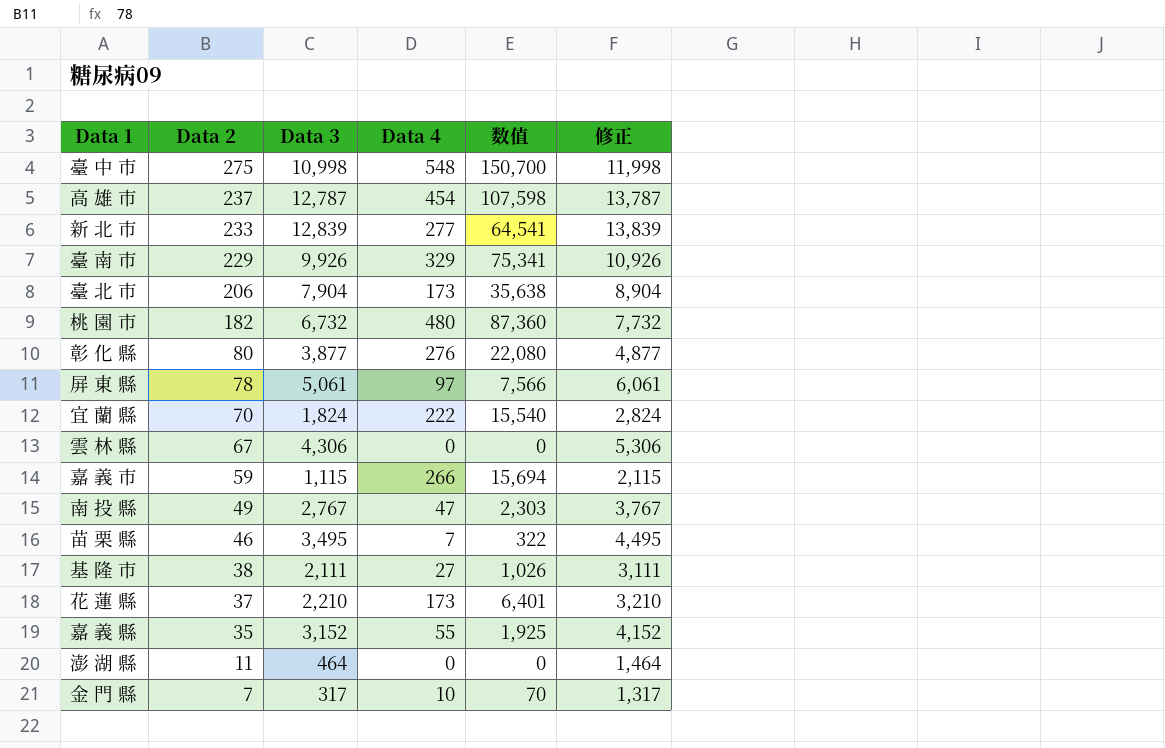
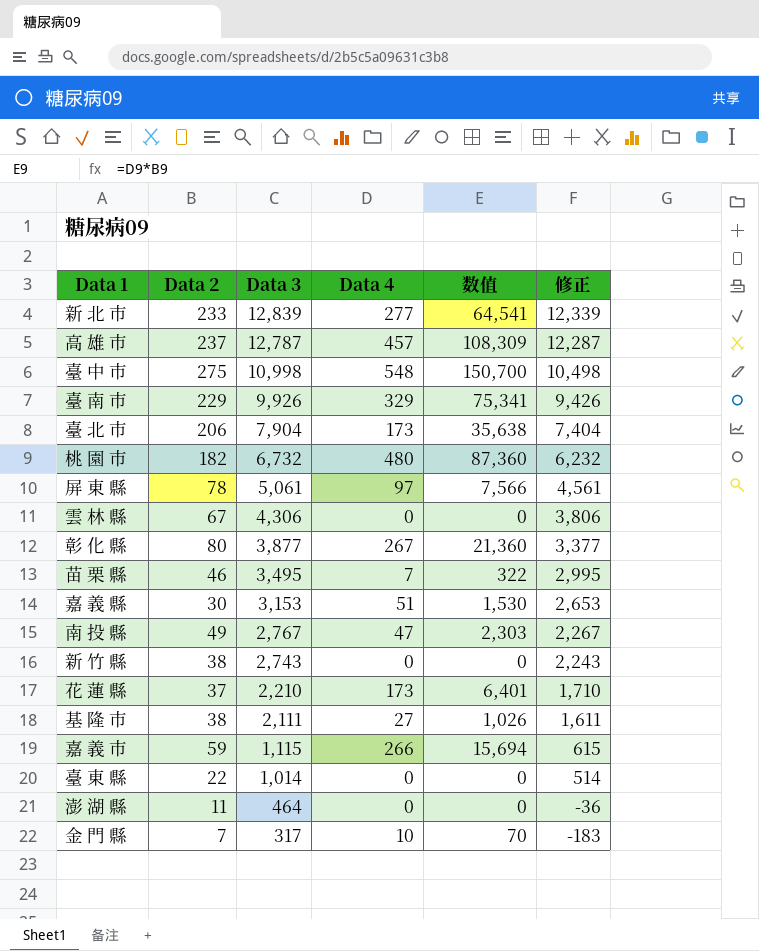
row order: Data 2 descending -> Data 3 descending
column 修正 | formula: [Data 3] + 1000 -> [Data 3] - 500
row 宜 蘭 縣: 70 | 1,824 | 222 | 15,540 | 2,824 -> none
高 雄 市 | Data 4: 454 -> 457
高 雄 市 | 数值: 107,598 -> 108,309
彰 化 縣 | Data 4: 276 -> 267
彰 化 縣 | 数值: 22,080 -> 21,360
嘉 義 縣 | Data 2: 35 -> 30
嘉 義 縣 | Data 3: 3,152 -> 3,153
嘉 義 縣 | Data 4: 55 -> 51
嘉 義 縣 | 数值: 1,925 -> 1,530
row 新 竹 縣: none -> 38 | 2,743 | 0 | 0 | 2,243
row 臺 東 縣: none -> 22 | 1,014 | 0 | 0 | 514

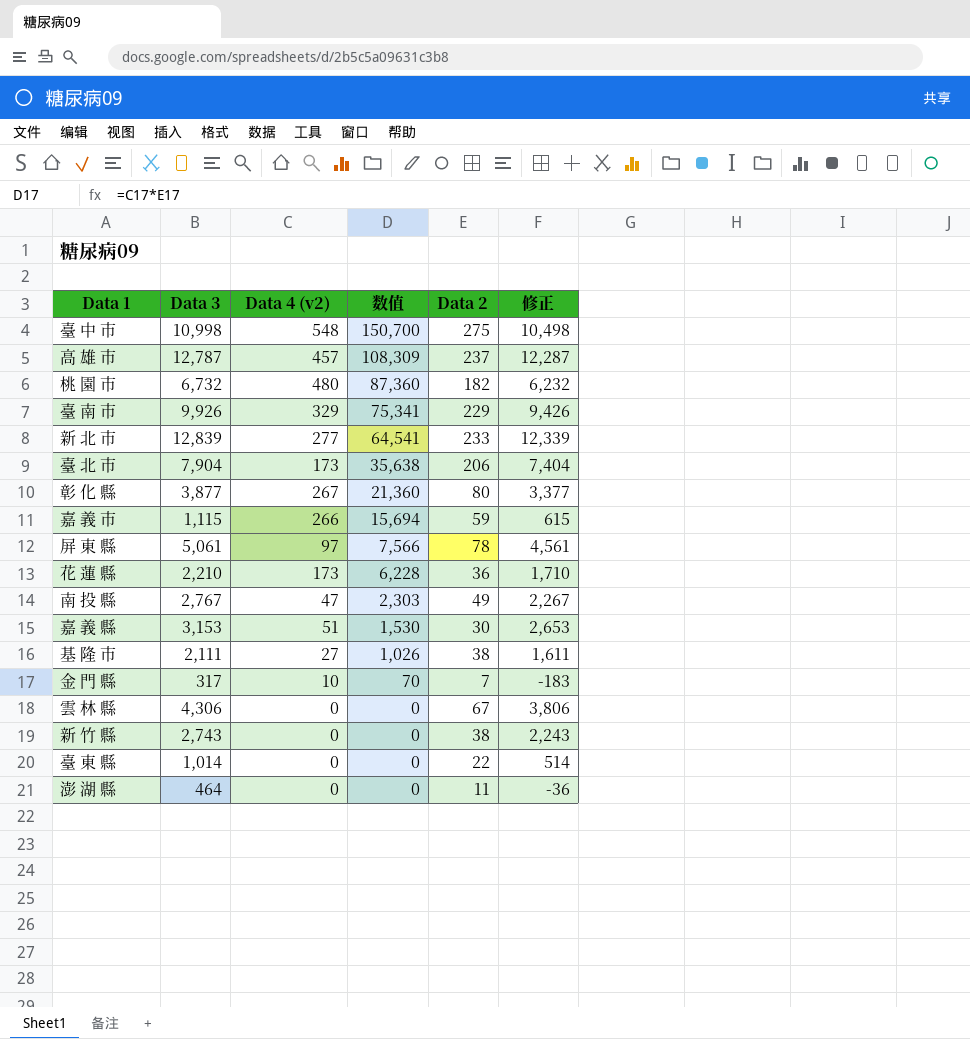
row order: Data 3 descending -> 数值 descending
column name: Data 4 -> Data 4 (v2)
column Data 2 | position: 2 -> 5
row 苗 栗 縣: 46 | 3,495 | 7 | 322 | 2,995 -> none
花 蓮 縣 | 数值: 6,401 -> 6,228
花 蓮 縣 | Data 2: 37 -> 36

